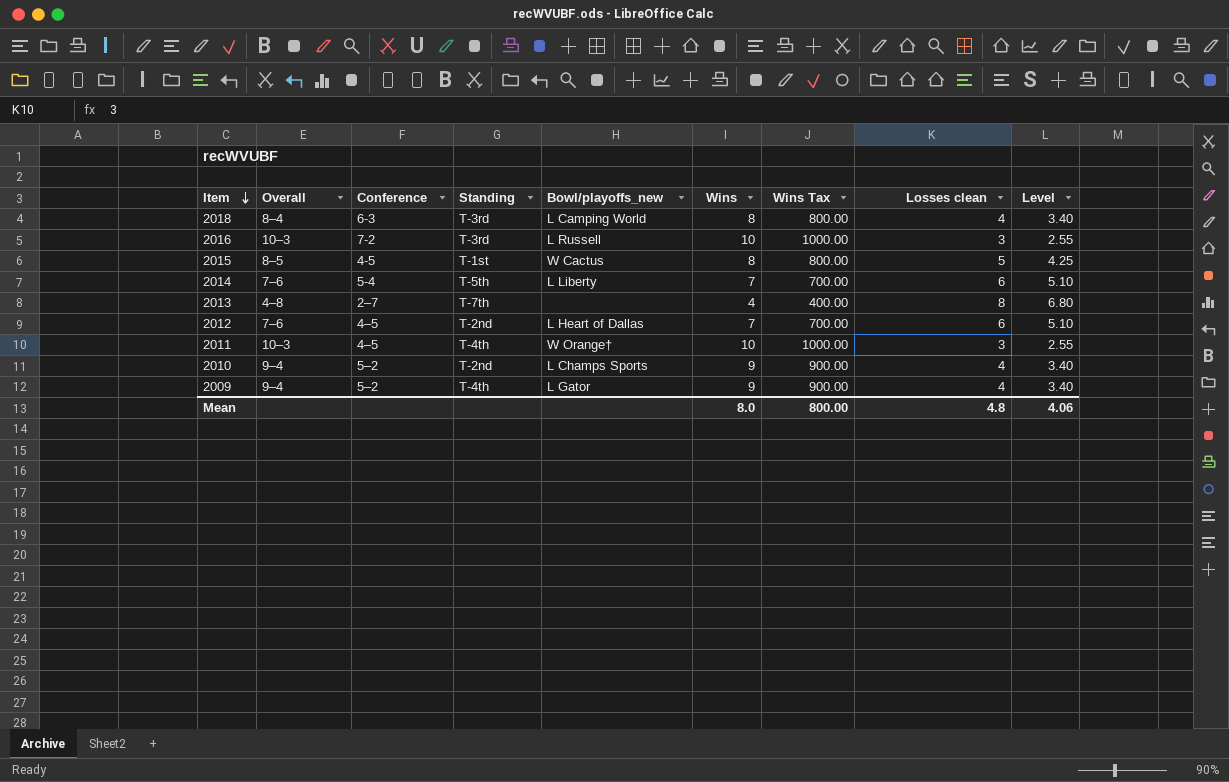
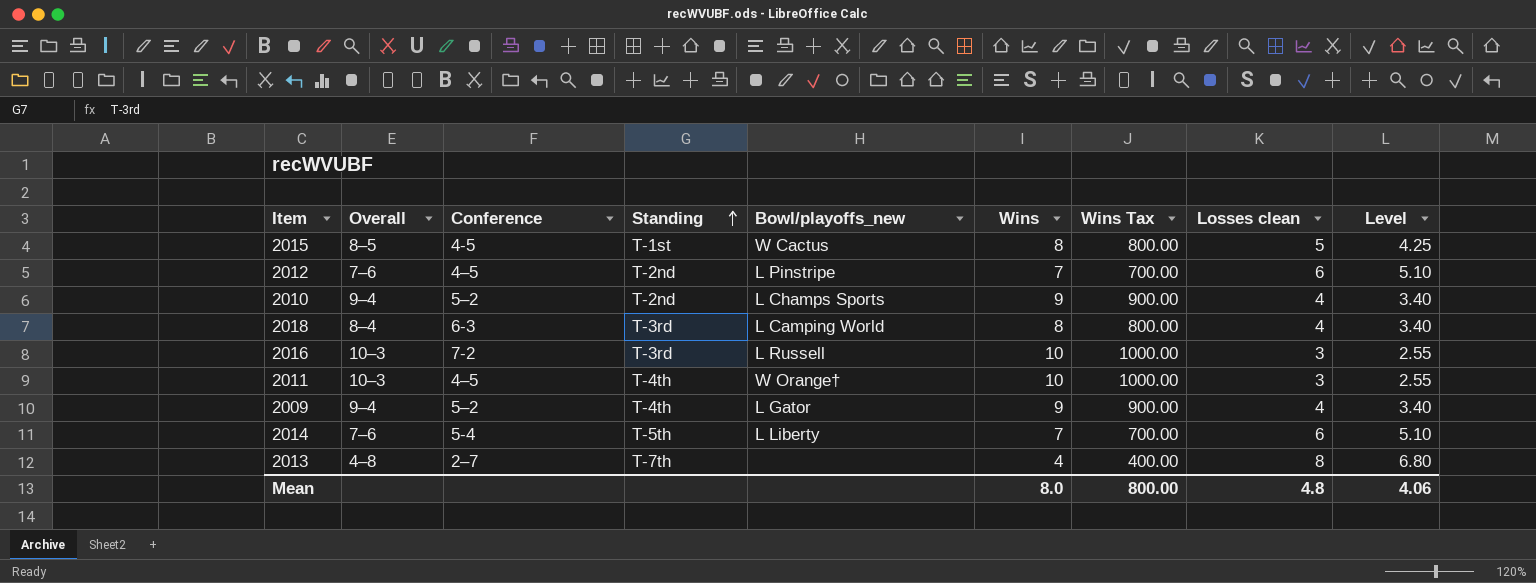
row order: Item descending -> Standing ascending
2012 | Bowl/playoffs_new: L Heart of Dallas -> L Pinstripe

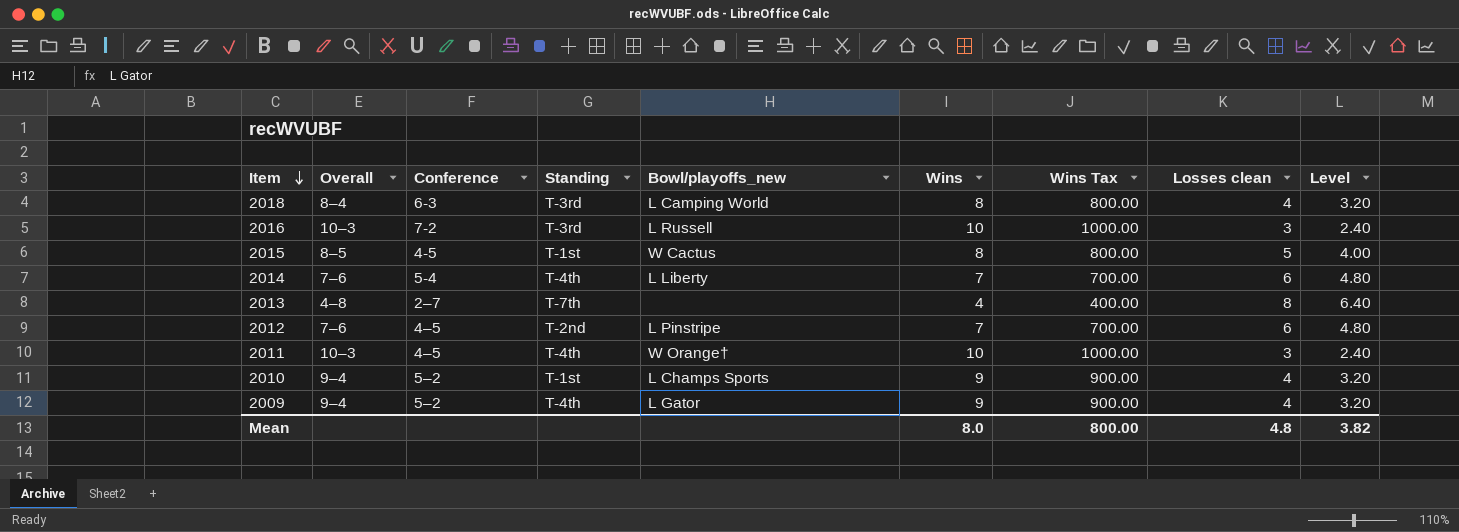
row order: Standing ascending -> Item descending
column Level | formula: [Losses clean] * 0.85 -> [Losses clean] * 0.8
2014 | Standing: T-5th -> T-4th
2010 | Standing: T-2nd -> T-1st
Mean | Level: 4.06 -> 3.82

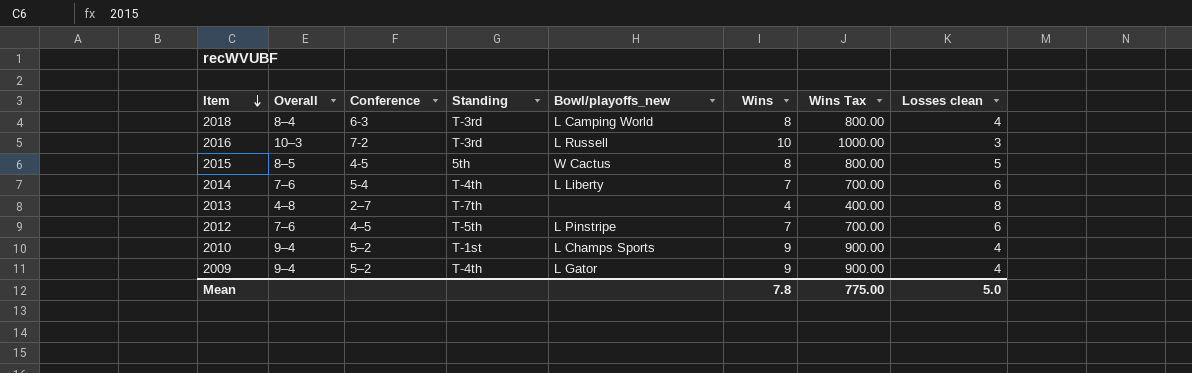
column Level | formula: [Losses clean] * 0.8 -> none
row 2011: 10–3 | 4–5 | T-4th | W Orange† | 10 | 1000.00 | 3 | 2.40 -> none
2015 | Standing: T-1st -> 5th
2012 | Standing: T-2nd -> T-5th
Mean | Wins: 8.0 -> 7.8
Mean | Wins Tax: 800.00 -> 775.00
Mean | Losses clean: 4.8 -> 5.0

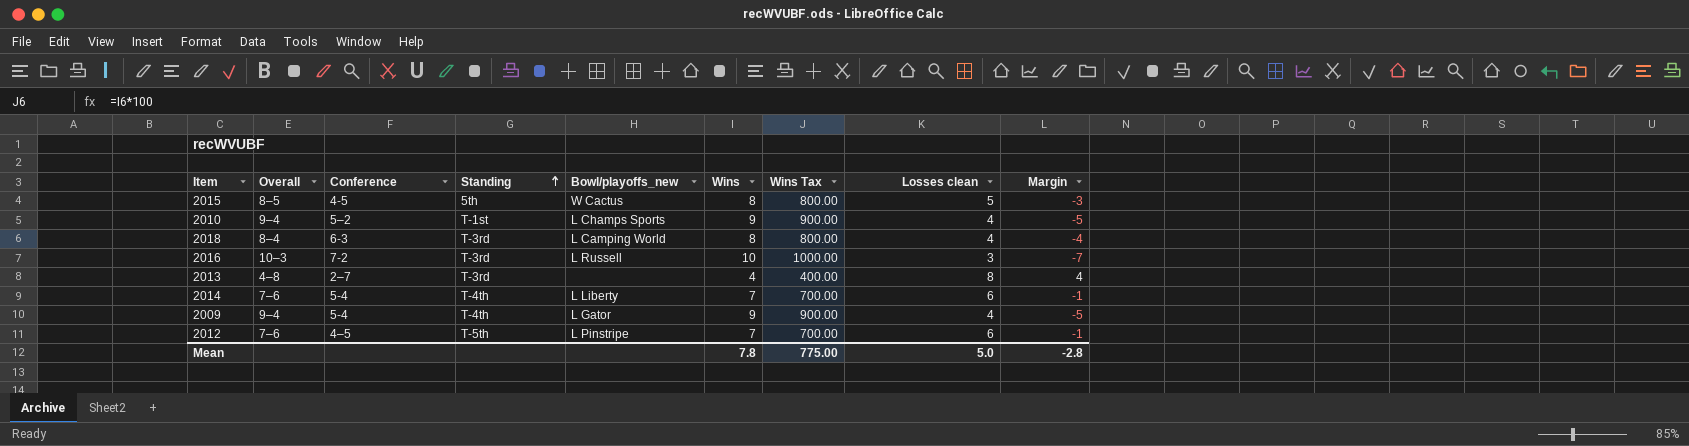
row order: Item descending -> Standing ascending
column Margin | formula: none -> [Losses clean] - [Wins]
2013 | Standing: T-7th -> T-3rd
2009 | Conference: 5–2 -> 5-4

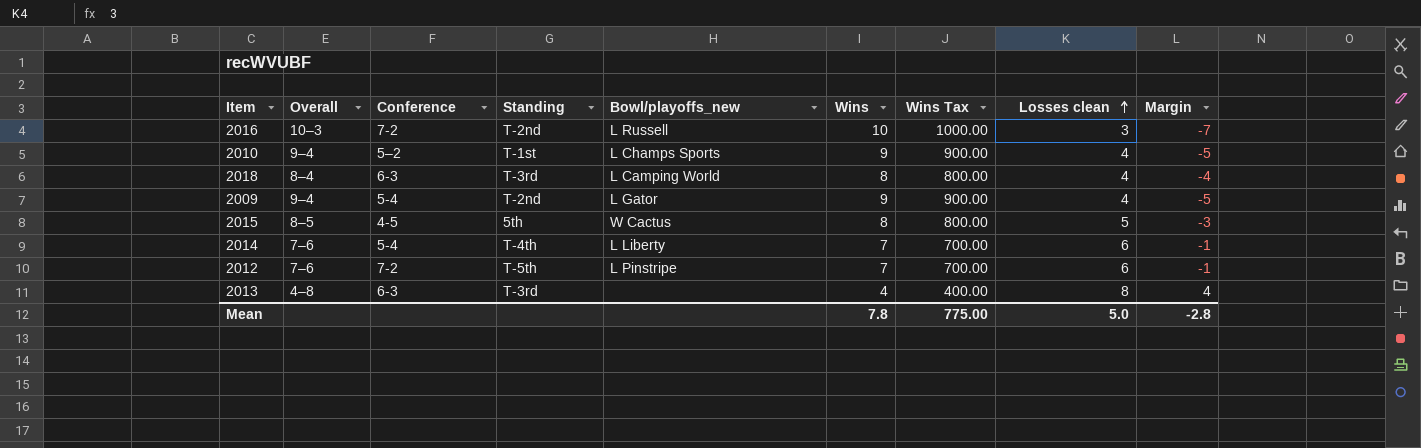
row order: Standing ascending -> Losses clean ascending
2016 | Standing: T-3rd -> T-2nd
2009 | Standing: T-4th -> T-2nd
2012 | Conference: 4–5 -> 7-2
2013 | Conference: 2–7 -> 6-3

